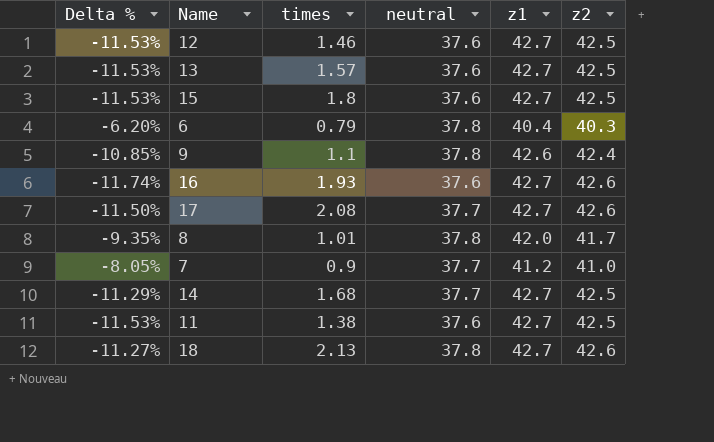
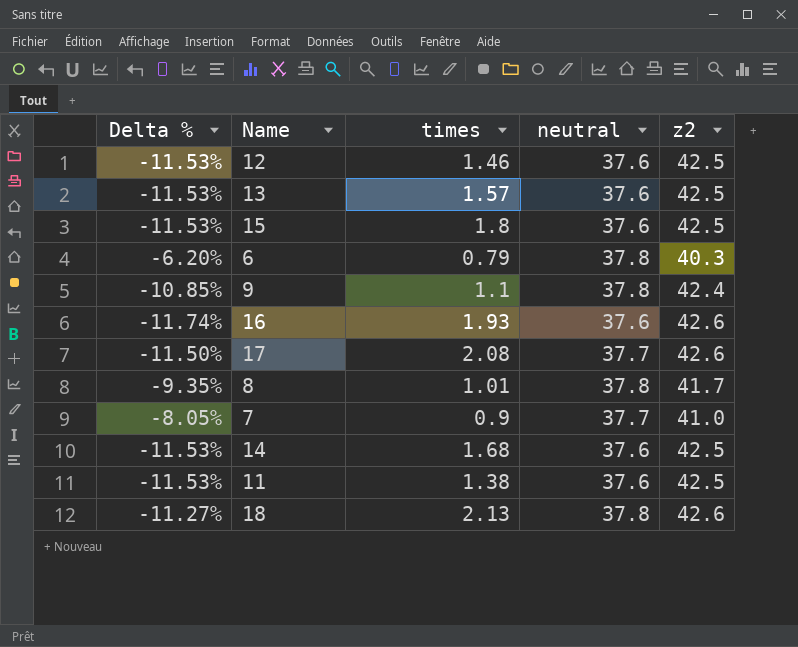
column z1 | position: 5 -> none
14 | Delta %: -11.29% -> -11.53%
14 | neutral: 37.7 -> 37.6

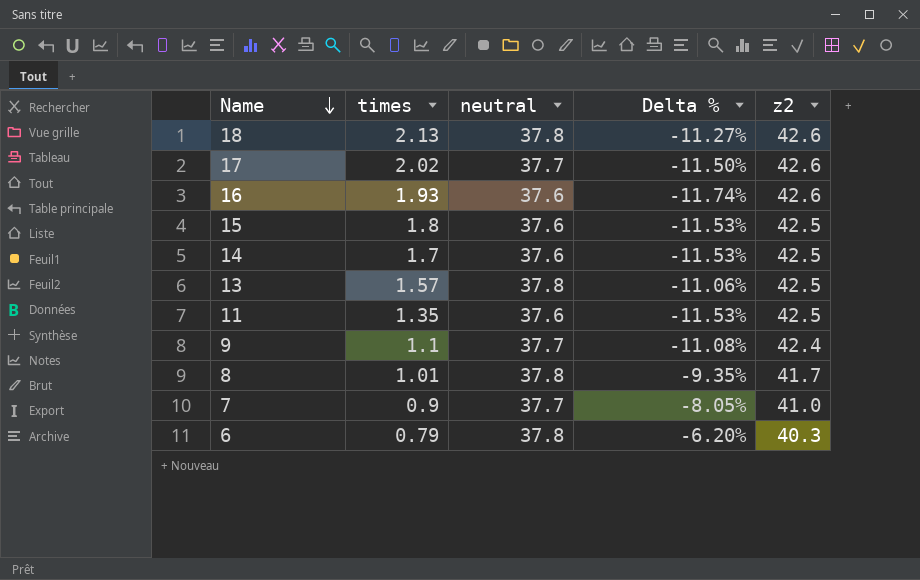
row order: none -> Name descending
column Delta % | position: 1 -> 4
row 12: -11.53% | 1.46 | 37.6 | 42.5 -> none
17 | times: 2.08 -> 2.02
14 | times: 1.68 -> 1.7
13 | neutral: 37.6 -> 37.8
13 | Delta %: -11.53% -> -11.06%
11 | times: 1.38 -> 1.35
9 | neutral: 37.8 -> 37.7
9 | Delta %: -10.85% -> -11.08%

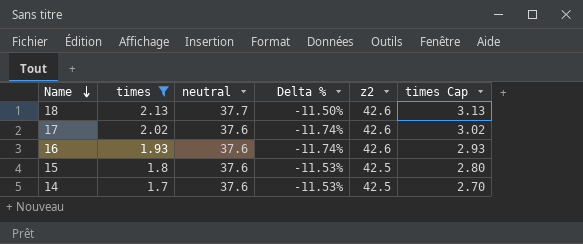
filter: none -> times >= 1.7
column times Cap | formula: none -> [times] + 1
18 | neutral: 37.8 -> 37.7
18 | Delta %: -11.27% -> -11.50%
17 | neutral: 37.7 -> 37.6
17 | Delta %: -11.50% -> -11.74%

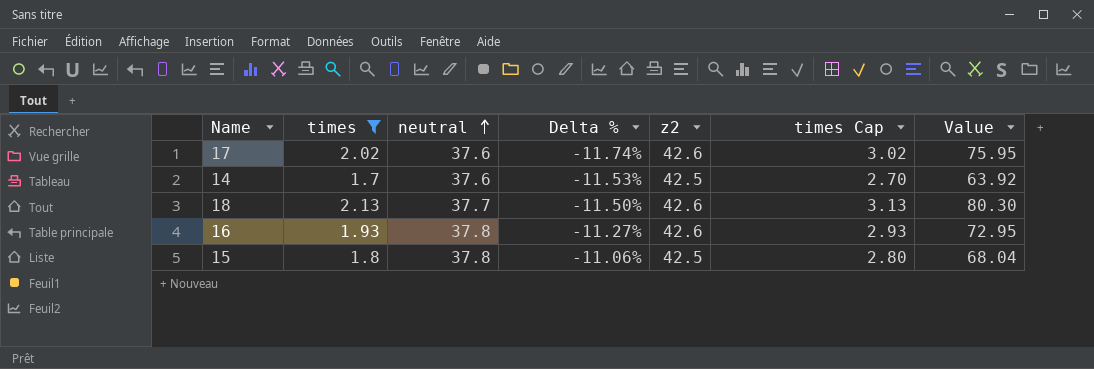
row order: Name descending -> neutral ascending
column Value | formula: none -> [times] * [neutral]
16 | neutral: 37.6 -> 37.8
16 | Delta %: -11.74% -> -11.27%
15 | neutral: 37.6 -> 37.8
15 | Delta %: -11.53% -> -11.06%

